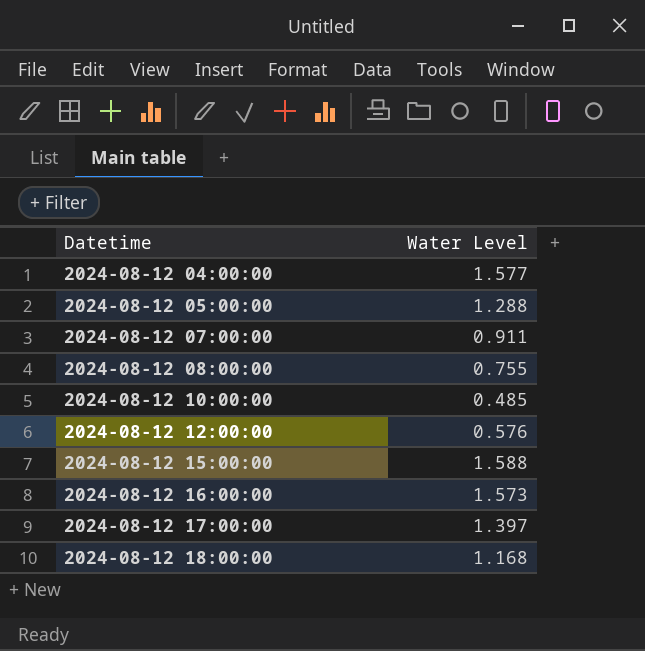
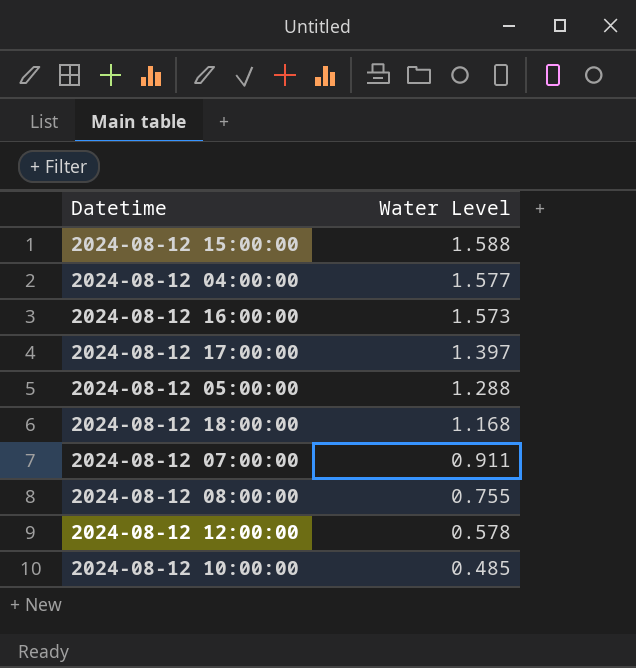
row order: Datetime ascending -> Water Level descending
2024-08-12 12:00:00 | Water Level: 0.576 -> 0.578

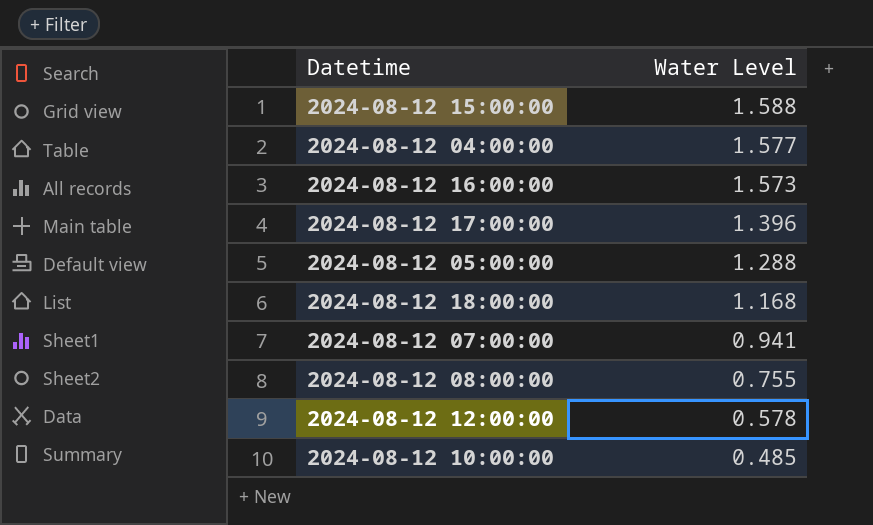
2024-08-12 17:00:00 | Water Level: 1.397 -> 1.396
2024-08-12 07:00:00 | Water Level: 0.911 -> 0.941

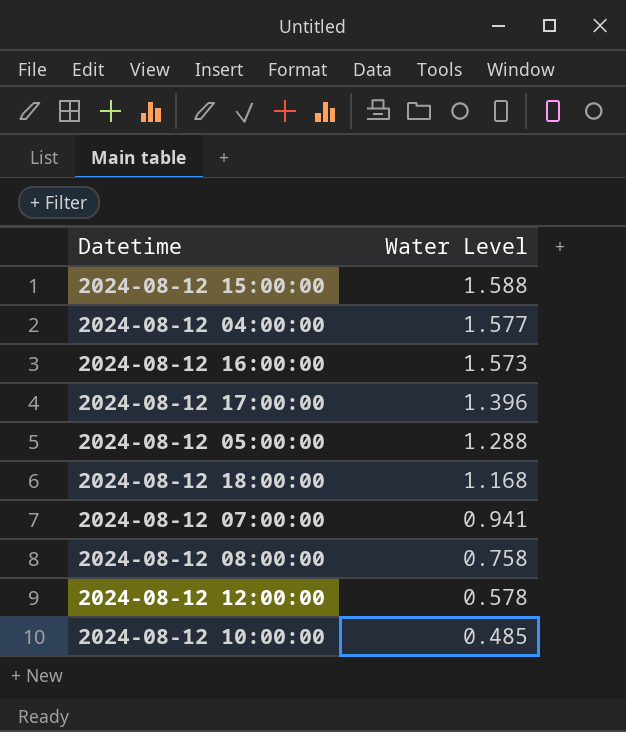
2024-08-12 08:00:00 | Water Level: 0.755 -> 0.758

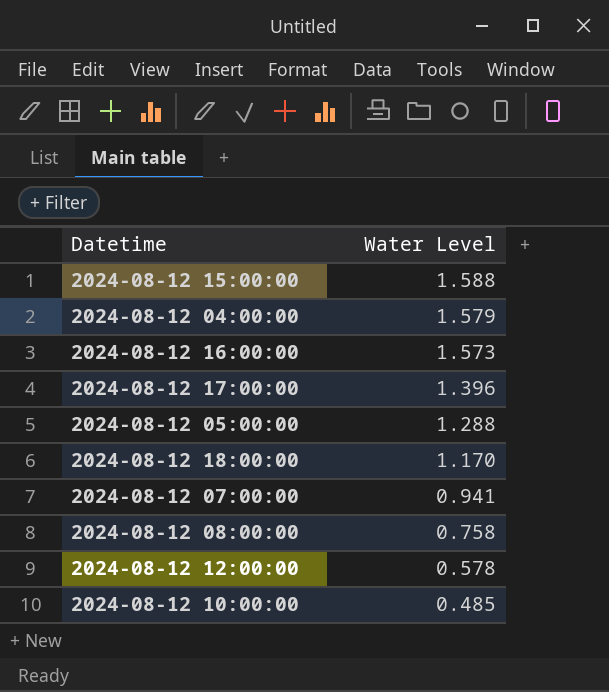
2024-08-12 04:00:00 | Water Level: 1.577 -> 1.579
2024-08-12 18:00:00 | Water Level: 1.168 -> 1.170

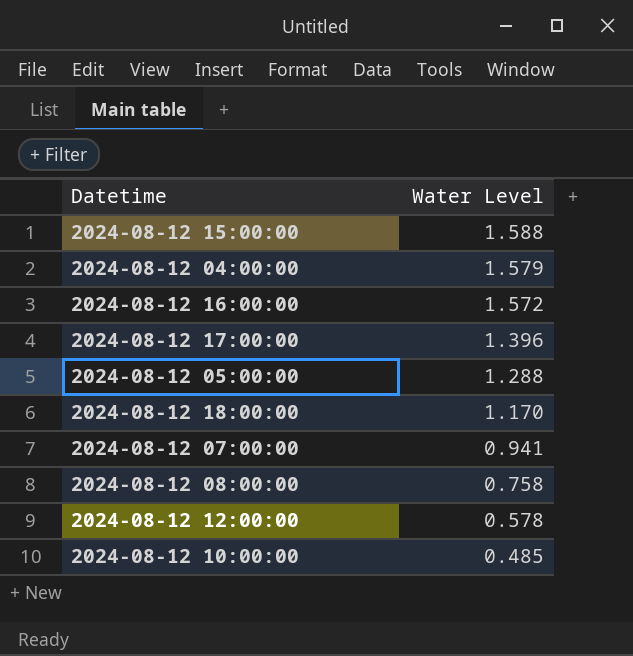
2024-08-12 16:00:00 | Water Level: 1.573 -> 1.572

